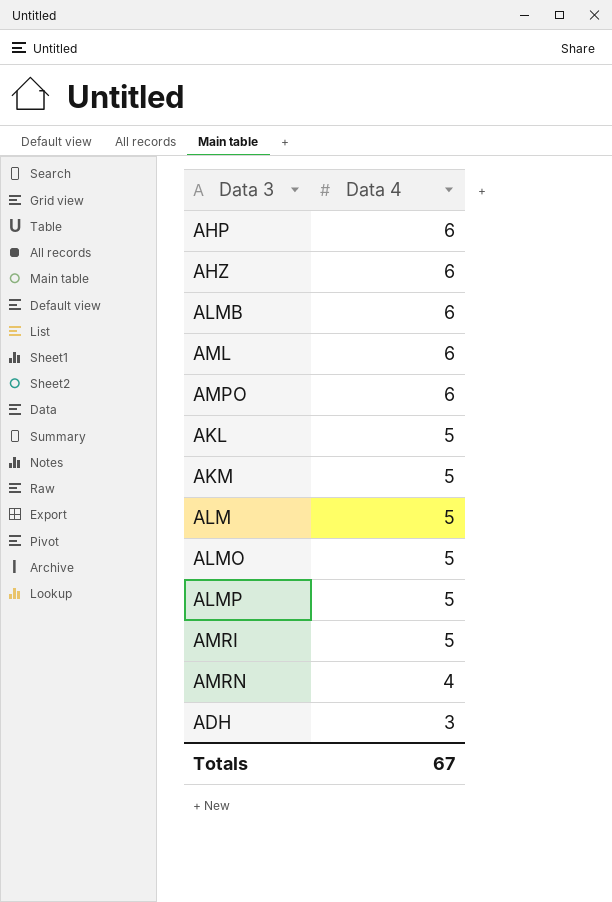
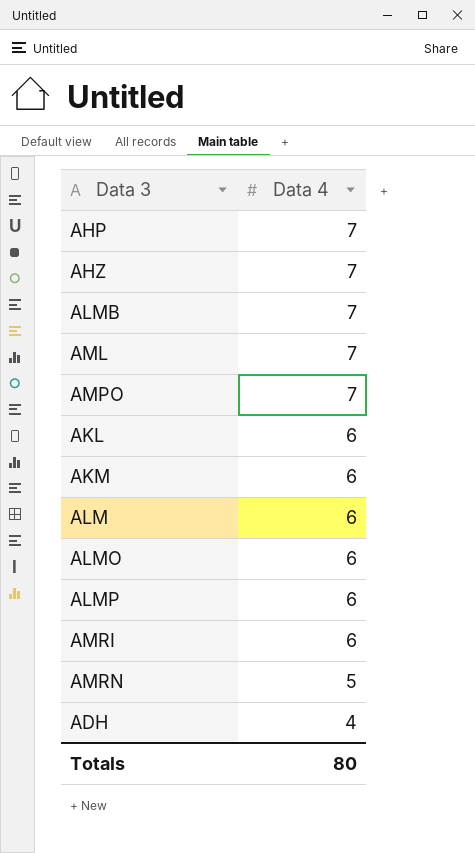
AHP | Data 4: 6 -> 7
AHZ | Data 4: 6 -> 7
ALMB | Data 4: 6 -> 7
AML | Data 4: 6 -> 7
AMPO | Data 4: 6 -> 7
AKL | Data 4: 5 -> 6
AKM | Data 4: 5 -> 6
ALM | Data 4: 5 -> 6
ALMO | Data 4: 5 -> 6
ALMP | Data 4: 5 -> 6
AMRI | Data 4: 5 -> 6
AMRN | Data 4: 4 -> 5
ADH | Data 4: 3 -> 4
Totals | Data 4: 67 -> 80

